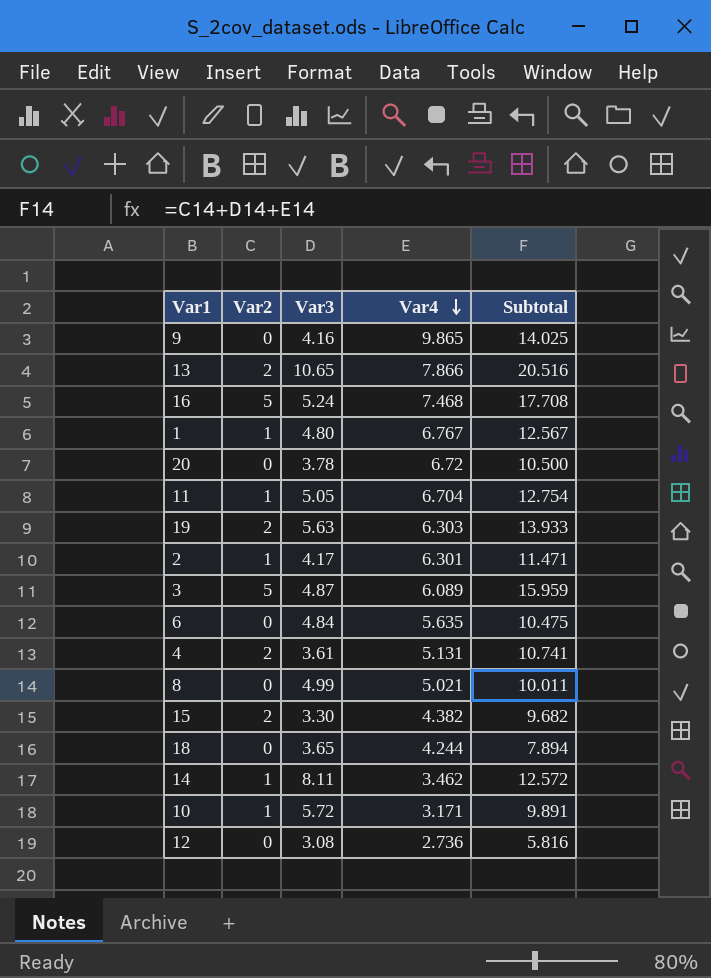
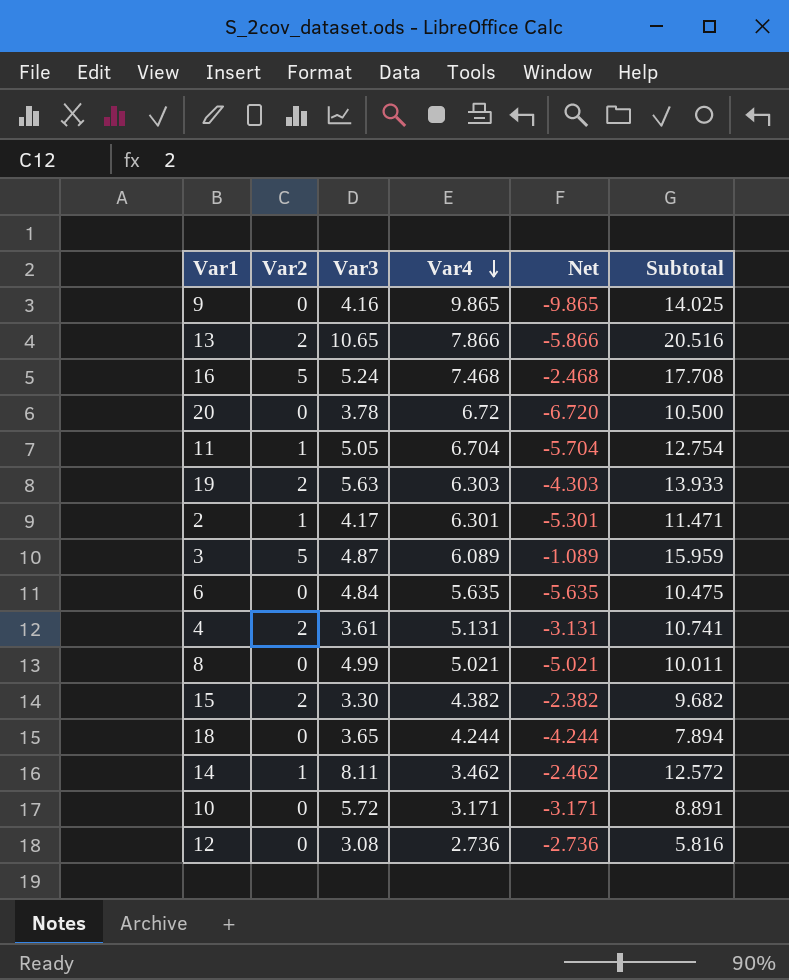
column Net | formula: none -> [Var2] - [Var4]
row 1: 1 | 4.80 | 6.767 | 12.567 -> none
10 | Var2: 1 -> 0
10 | Subtotal: 9.891 -> 8.891

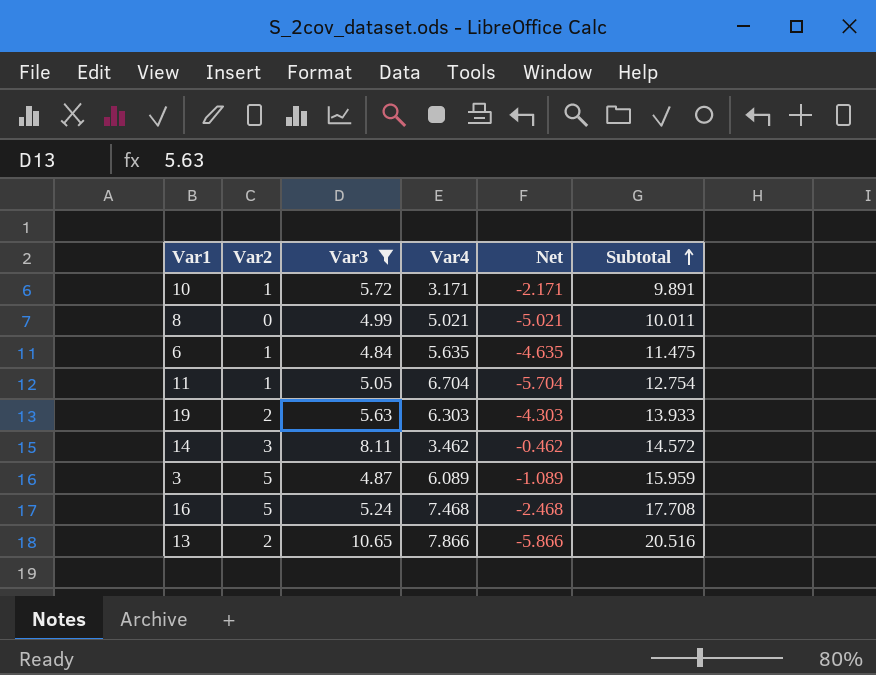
filter: none -> Var3 >= 4.84
row order: Var4 descending -> Subtotal ascending
10 | Var2: 0 -> 1
10 | Net: -3.171 -> -2.171
10 | Subtotal: 8.891 -> 9.891
6 | Var2: 0 -> 1
6 | Net: -5.635 -> -4.635
6 | Subtotal: 10.475 -> 11.475
14 | Var2: 1 -> 3
14 | Net: -2.462 -> -0.462
14 | Subtotal: 12.572 -> 14.572

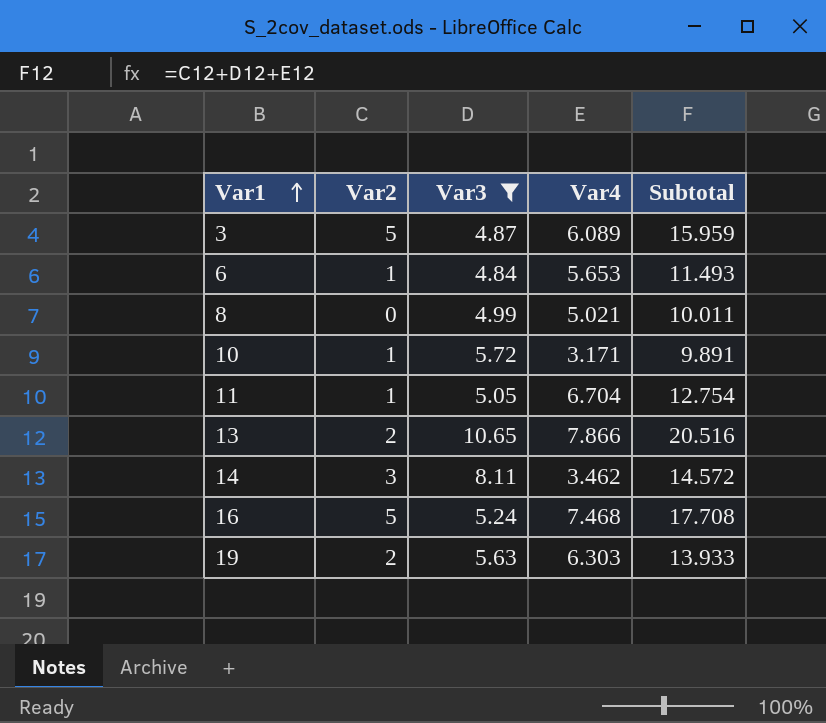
row order: Subtotal ascending -> Var1 ascending
column Net | formula: [Var2] - [Var4] -> none
6 | Var4: 5.635 -> 5.653
6 | Subtotal: 11.475 -> 11.493

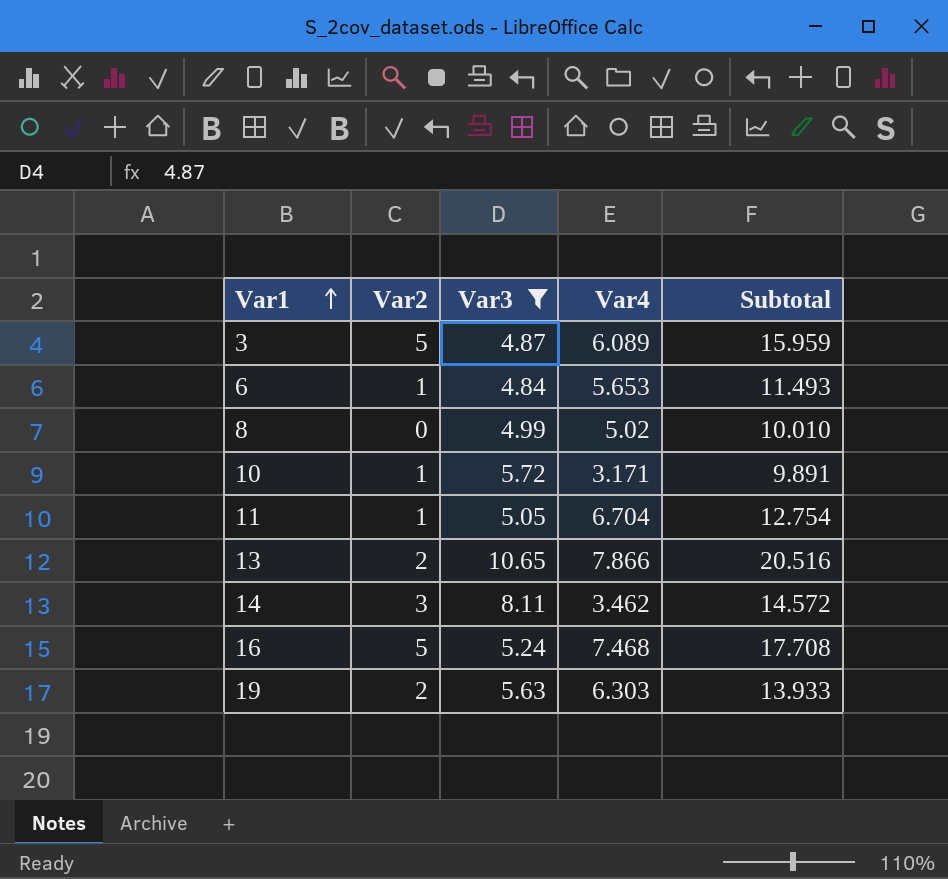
8 | Var4: 5.021 -> 5.02
8 | Subtotal: 10.011 -> 10.010

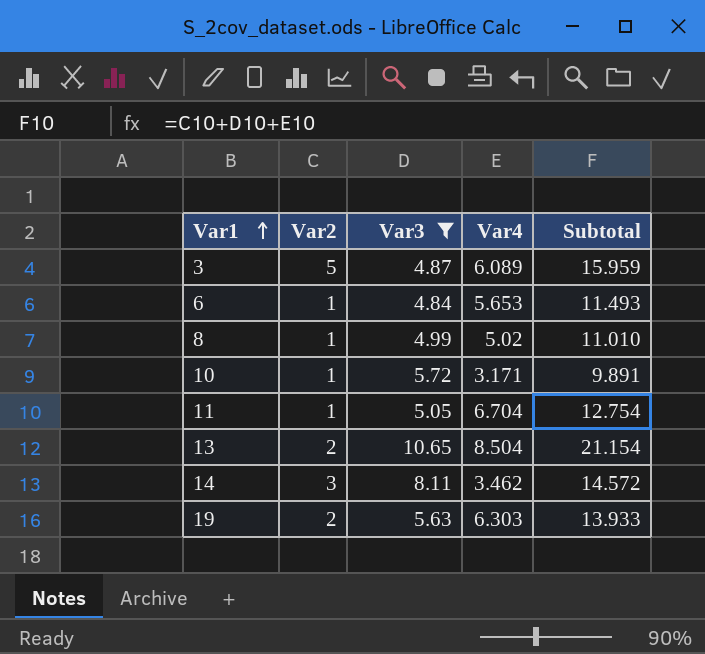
row 16: 5 | 5.24 | 7.468 | 17.708 -> none
8 | Var2: 0 -> 1
8 | Subtotal: 10.010 -> 11.010
13 | Var4: 7.866 -> 8.504
13 | Subtotal: 20.516 -> 21.154

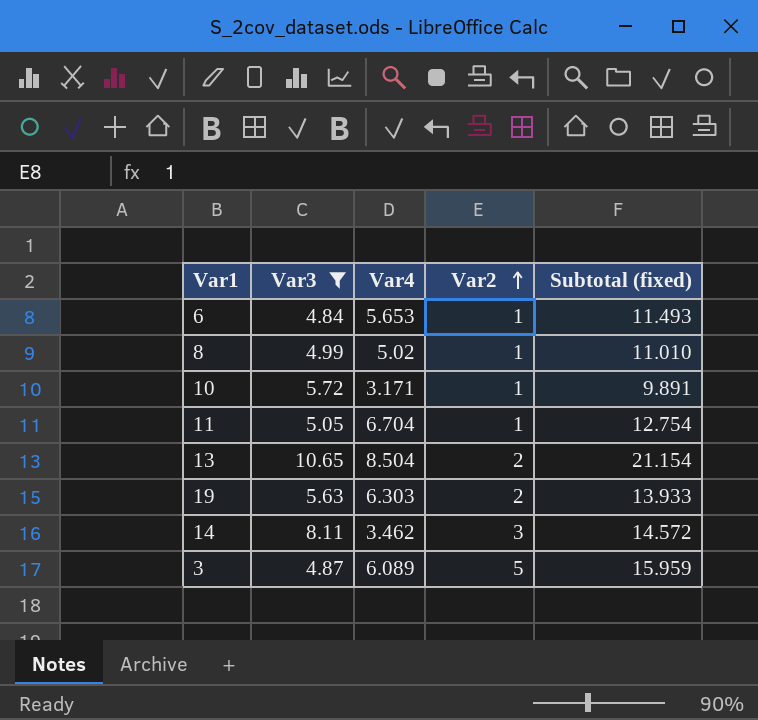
row order: Var1 ascending -> Var2 ascending
column Var2 | position: 2 -> 4
column name: Subtotal -> Subtotal (fixed)

